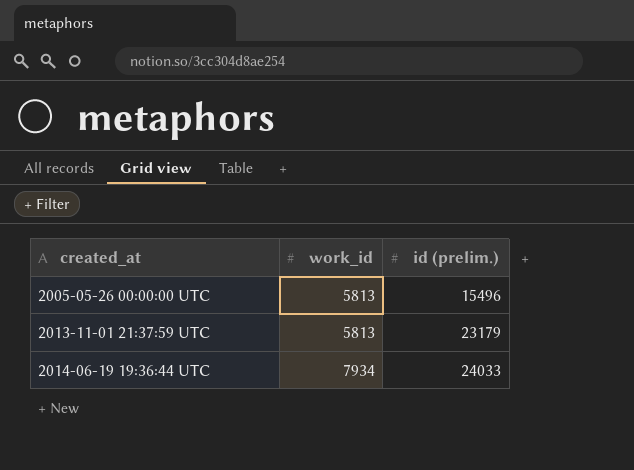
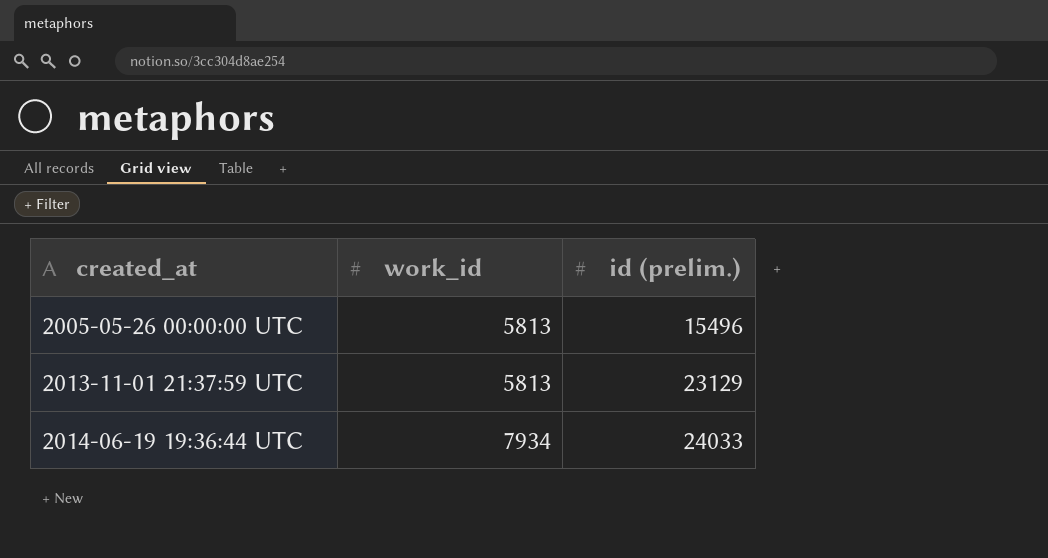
2013-11-01 21:37:59 UTC | id (prelim.): 23179 -> 23129

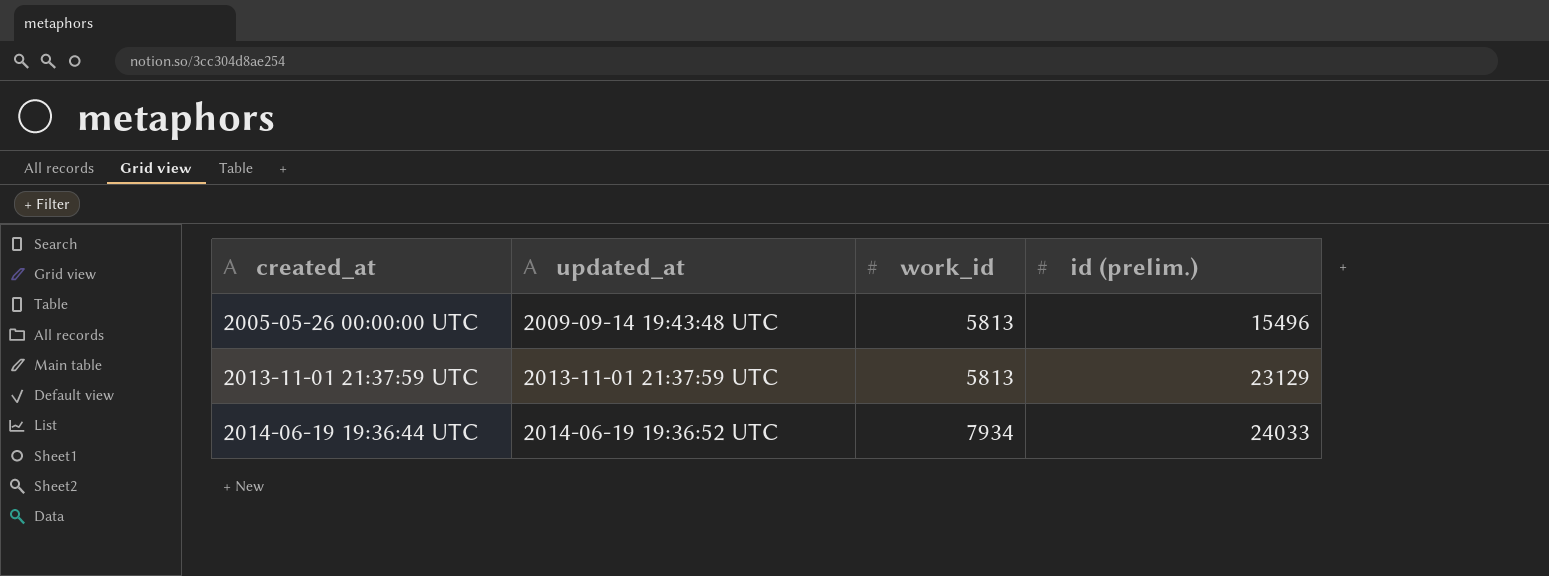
column updated_at | position: none -> 2

